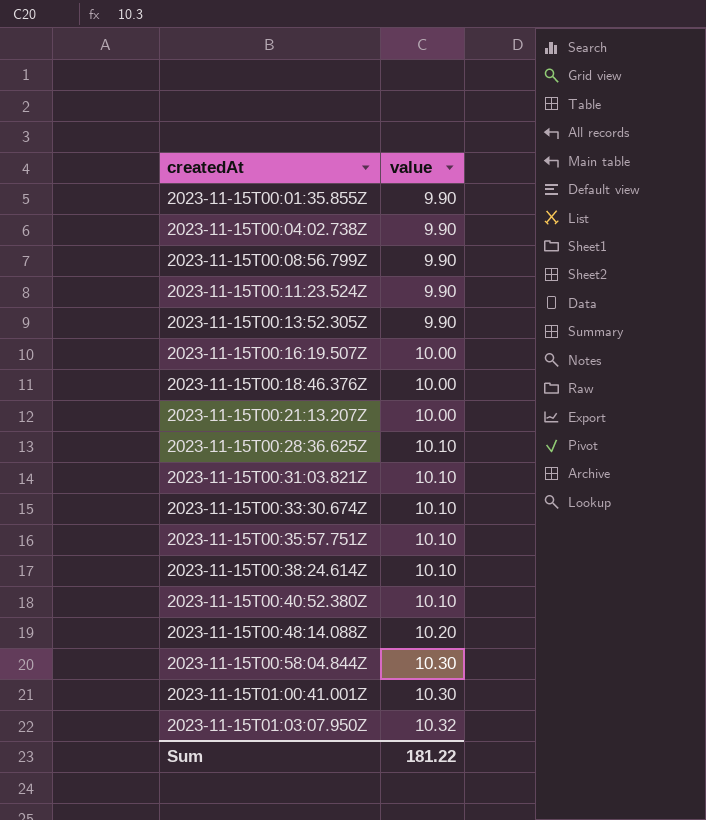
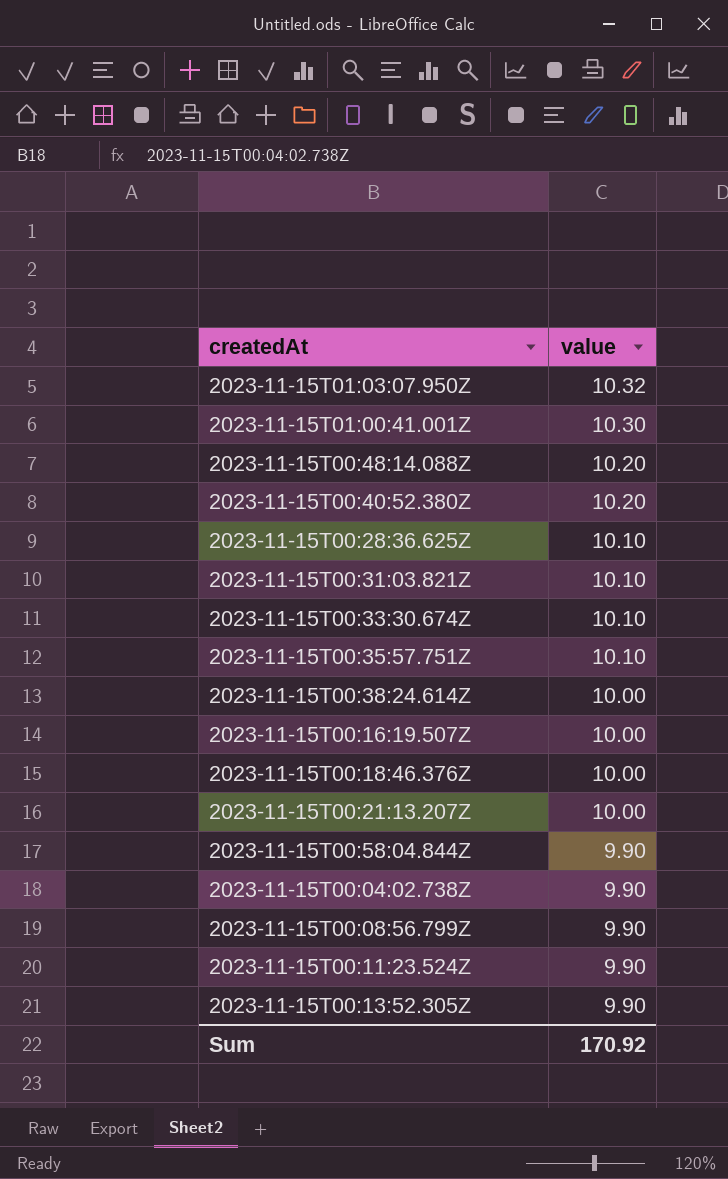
row order: createdAt ascending -> value descending
row 2023-11-15T00:01:35.855Z: 9.90 -> none
2023-11-15T00:40:52.380Z | value: 10.10 -> 10.20
2023-11-15T00:38:24.614Z | value: 10.10 -> 10.00
2023-11-15T00:58:04.844Z | value: 10.30 -> 9.90
Sum | value: 181.22 -> 170.92

